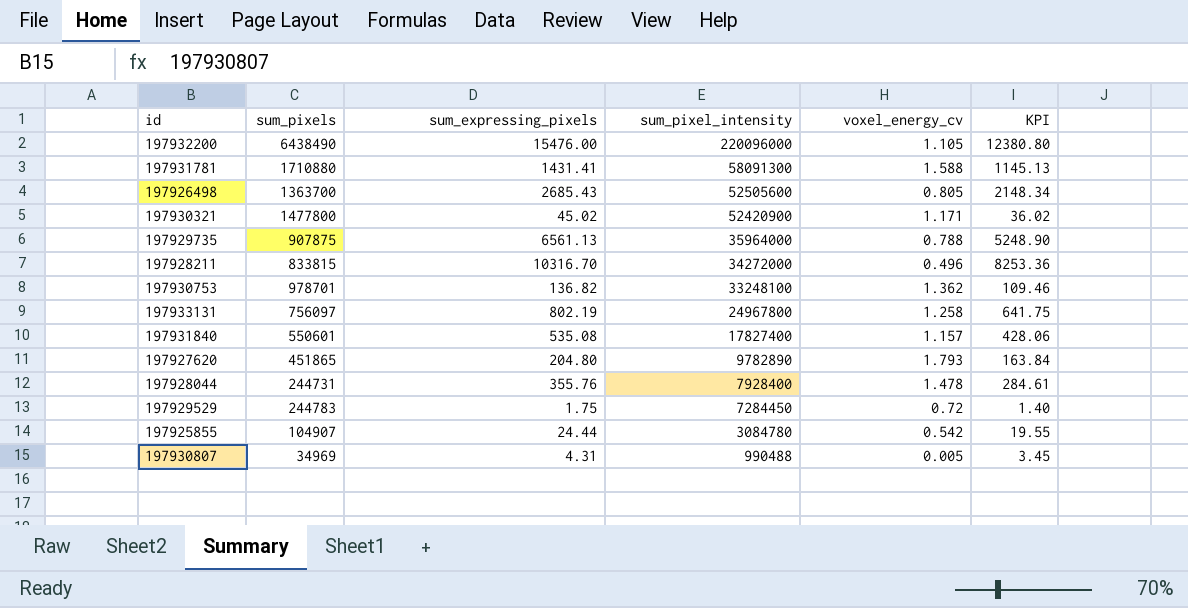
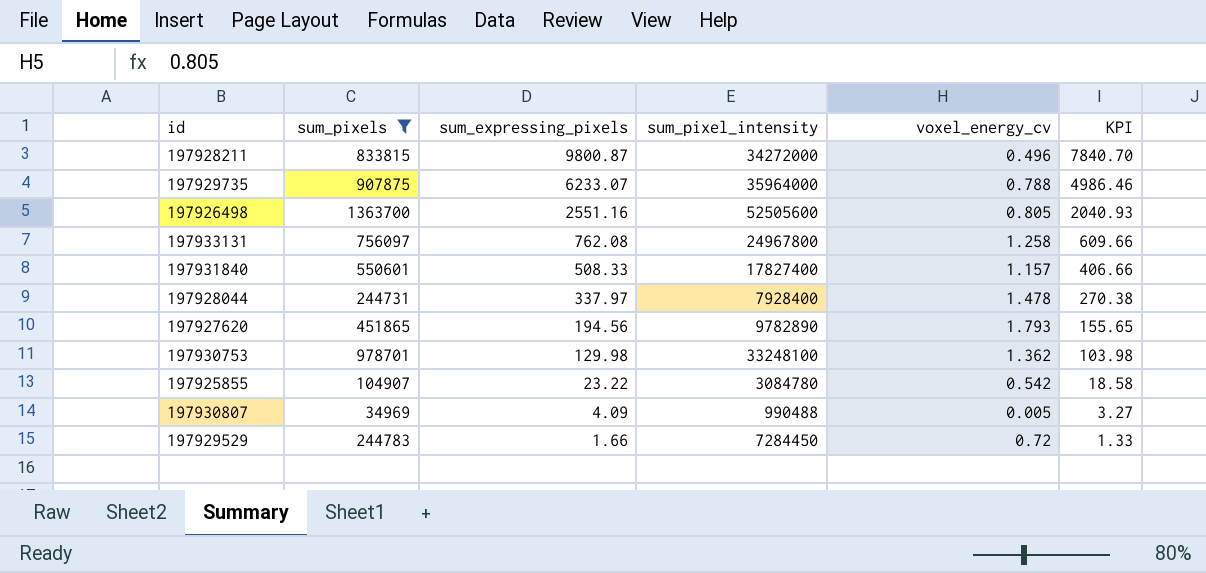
filter: none -> sum_pixels <= 1363700
row order: sum_pixel_intensity descending -> sum_expressing_pixels descending
197928211 | sum_expressing_pixels: 10316.70 -> 9800.87
197928211 | KPI: 8253.36 -> 7840.70
197929735 | sum_expressing_pixels: 6561.13 -> 6233.07
197929735 | KPI: 5248.90 -> 4986.46
197926498 | sum_expressing_pixels: 2685.43 -> 2551.16
197926498 | KPI: 2148.34 -> 2040.93
197933131 | sum_expressing_pixels: 802.19 -> 762.08
197933131 | KPI: 641.75 -> 609.66
197931840 | sum_expressing_pixels: 535.08 -> 508.33
197931840 | KPI: 428.06 -> 406.66
197928044 | sum_expressing_pixels: 355.76 -> 337.97
197928044 | KPI: 284.61 -> 270.38
197927620 | sum_expressing_pixels: 204.80 -> 194.56
197927620 | KPI: 163.84 -> 155.65
197930753 | sum_expressing_pixels: 136.82 -> 129.98
197930753 | KPI: 109.46 -> 103.98
197925855 | sum_expressing_pixels: 24.44 -> 23.22
197925855 | KPI: 19.55 -> 18.58
197930807 | sum_expressing_pixels: 4.31 -> 4.09
197930807 | KPI: 3.45 -> 3.27
197929529 | sum_expressing_pixels: 1.75 -> 1.66
197929529 | KPI: 1.40 -> 1.33

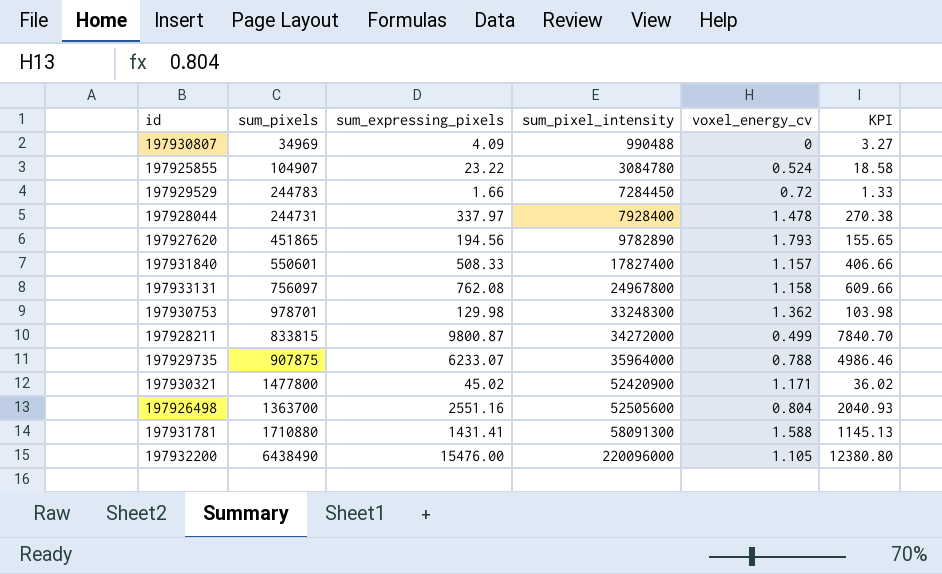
filter: sum_pixels <= 1363700 -> none
row order: sum_expressing_pixels descending -> sum_pixel_intensity ascending
197930807 | voxel_energy_cv: 0.005 -> 0
197925855 | voxel_energy_cv: 0.542 -> 0.524
197933131 | voxel_energy_cv: 1.258 -> 1.158
197930753 | sum_pixel_intensity: 33248100 -> 33248300
197928211 | voxel_energy_cv: 0.496 -> 0.499
197926498 | voxel_energy_cv: 0.805 -> 0.804

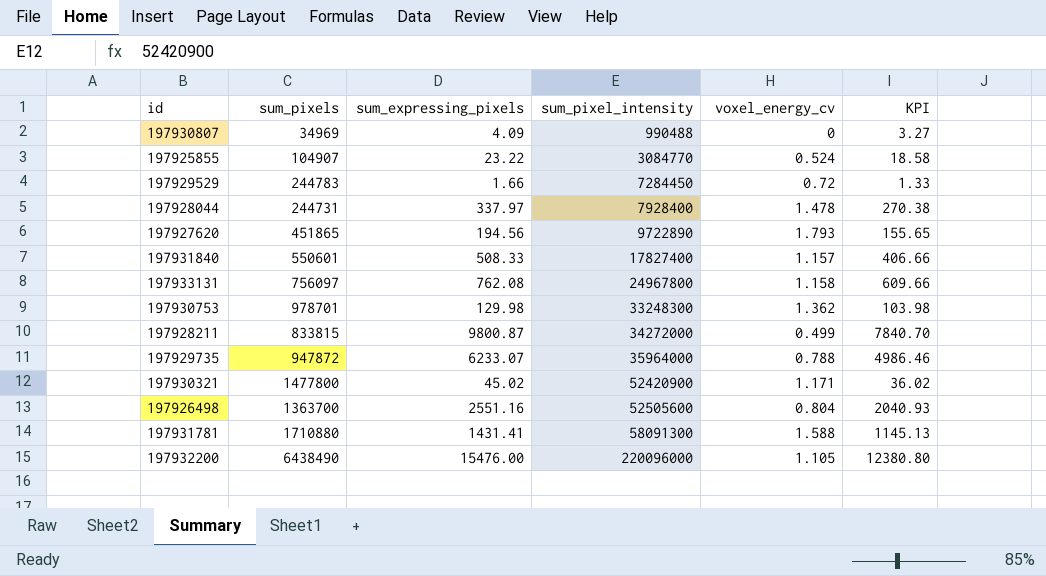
197925855 | sum_pixel_intensity: 3084780 -> 3084770
197927620 | sum_pixel_intensity: 9782890 -> 9722890
197929735 | sum_pixels: 907875 -> 947872

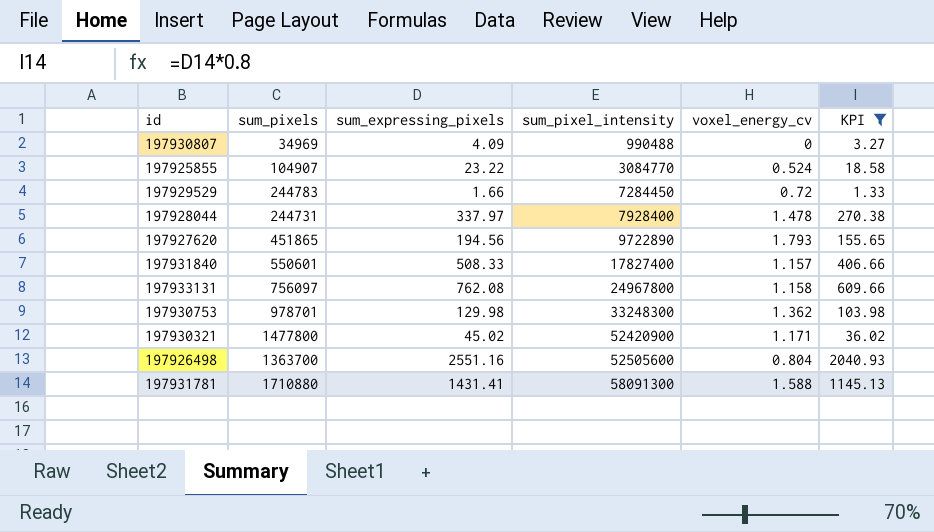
filter: none -> KPI <= 2040.93

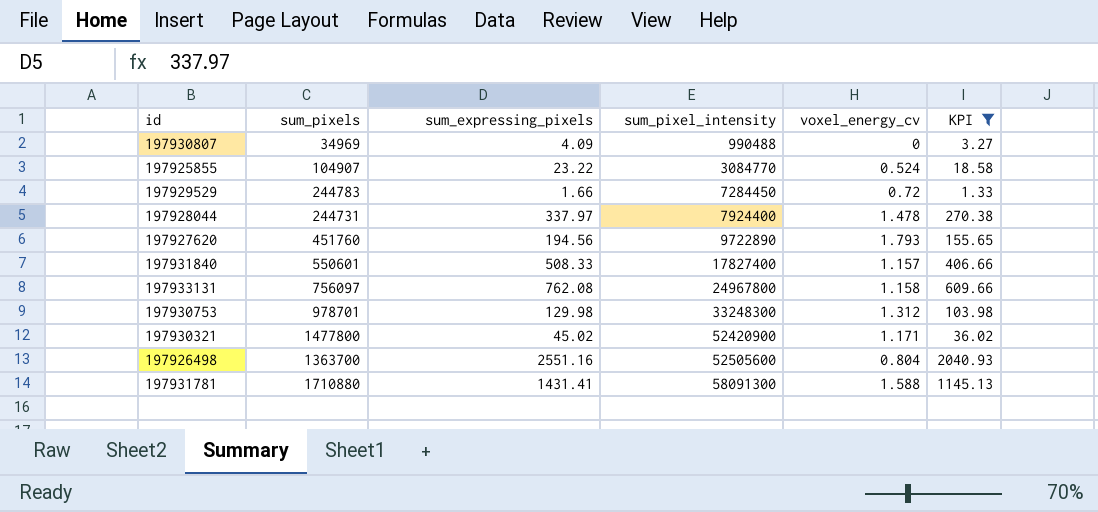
197928044 | sum_pixel_intensity: 7928400 -> 7924400
197927620 | sum_pixels: 451865 -> 451760
197930753 | voxel_energy_cv: 1.362 -> 1.312

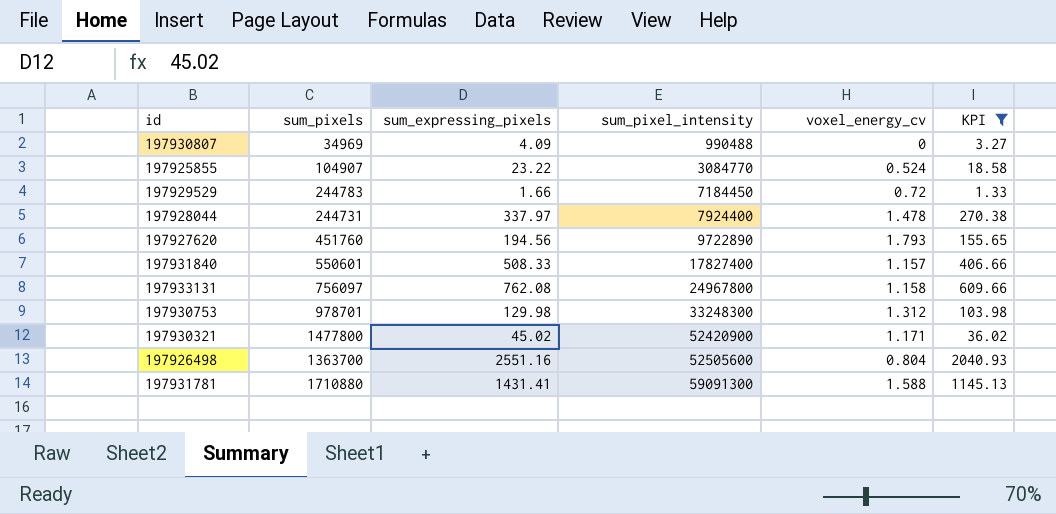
197929529 | sum_pixel_intensity: 7284450 -> 7184450
197931781 | sum_pixel_intensity: 58091300 -> 59091300

